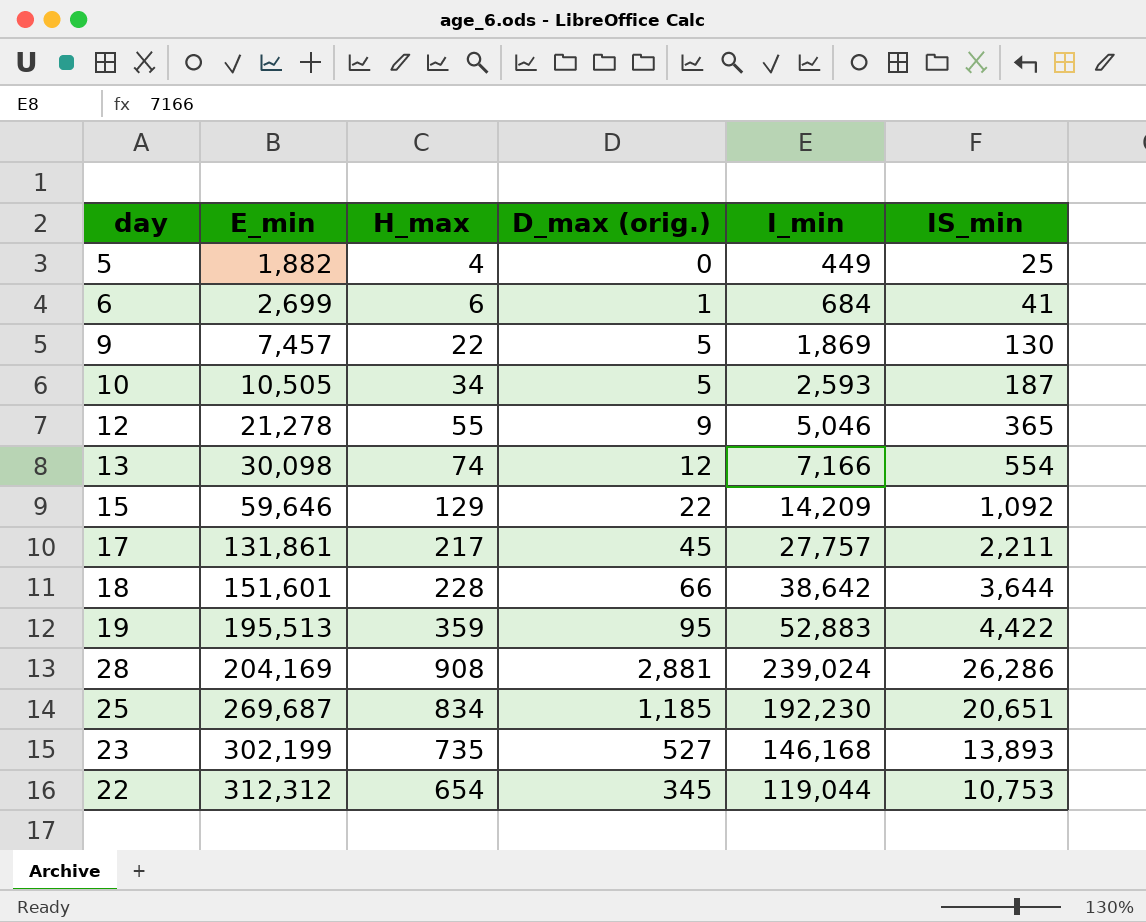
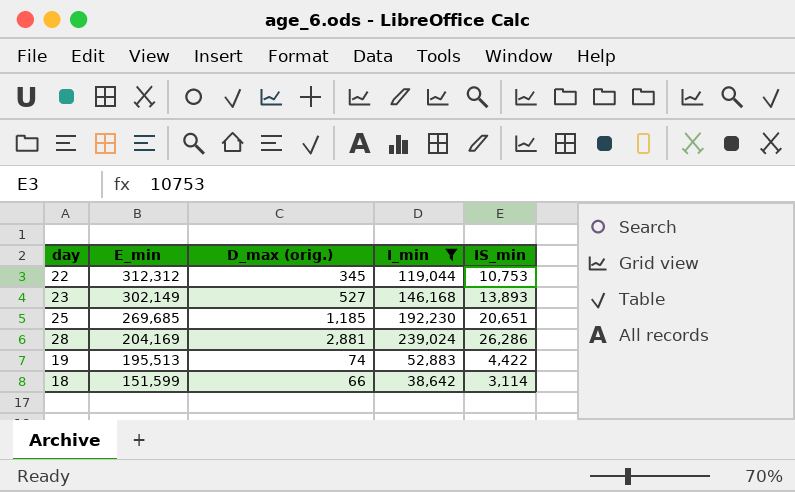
filter: none -> I_min >= 38,642
row order: E_min ascending -> E_min descending
column H_max | position: 3 -> none
23 | E_min: 302,199 -> 302,149
25 | E_min: 269,687 -> 269,685
19 | D_max (orig.): 95 -> 74
18 | E_min: 151,601 -> 151,599
18 | IS_min: 3,644 -> 3,114

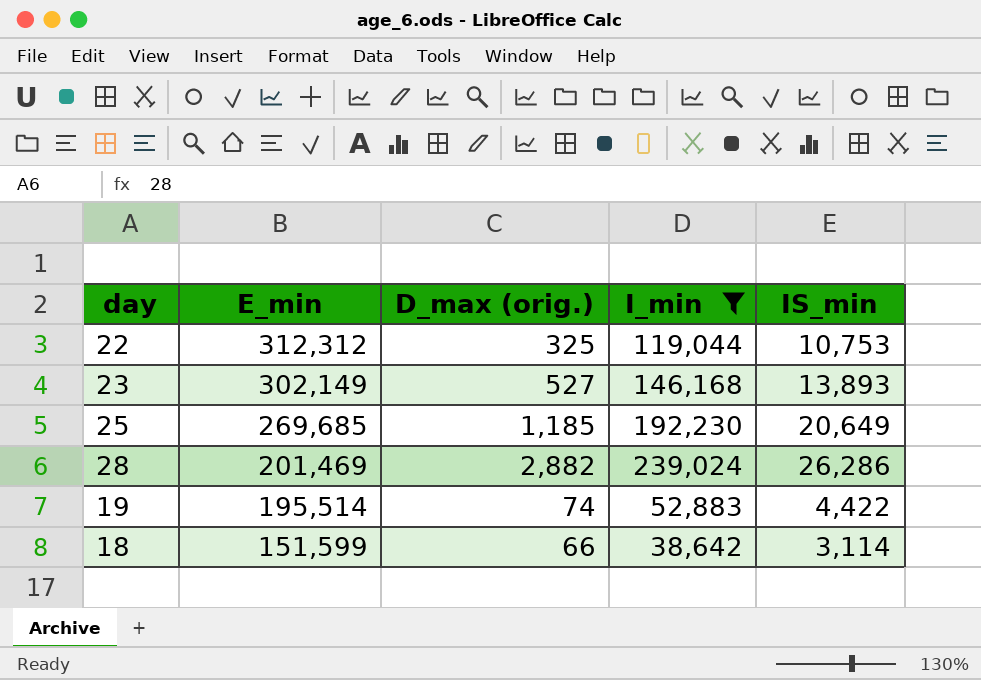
22 | D_max (orig.): 345 -> 325
25 | IS_min: 20,651 -> 20,649
28 | E_min: 204,169 -> 201,469
28 | D_max (orig.): 2,881 -> 2,882
19 | E_min: 195,513 -> 195,514

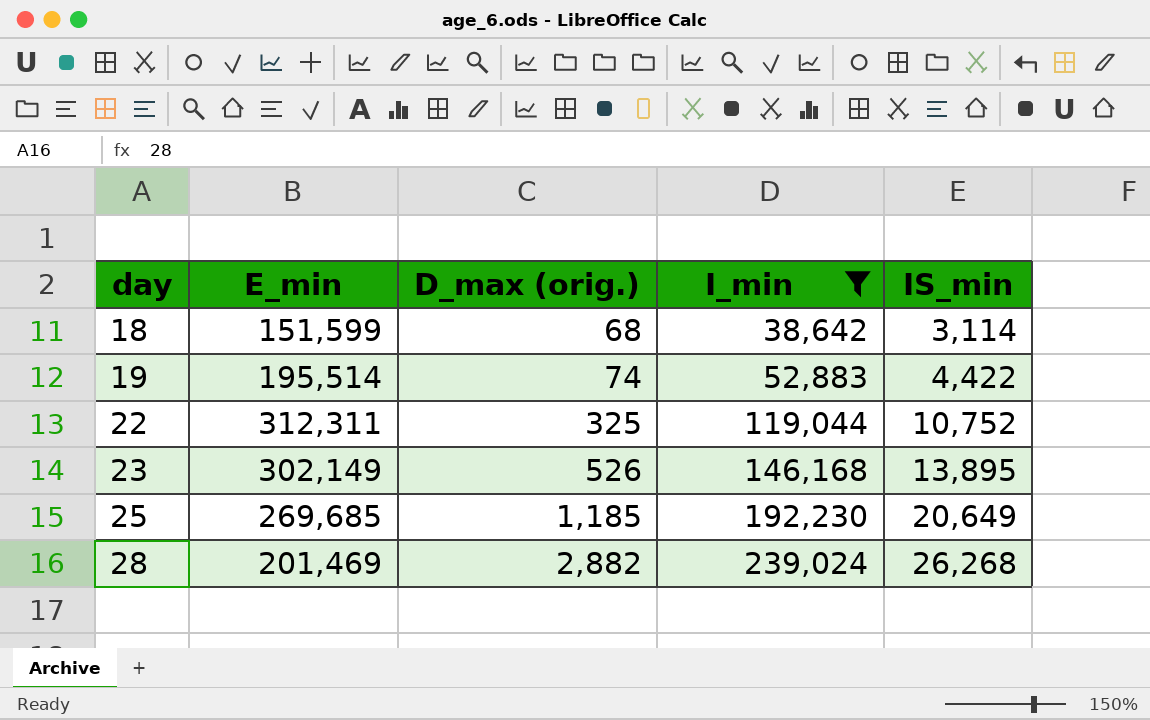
row order: E_min descending -> day ascending
18 | D_max (orig.): 66 -> 68
22 | E_min: 312,312 -> 312,311
22 | IS_min: 10,753 -> 10,752
23 | D_max (orig.): 527 -> 526
23 | IS_min: 13,893 -> 13,895
28 | IS_min: 26,286 -> 26,268

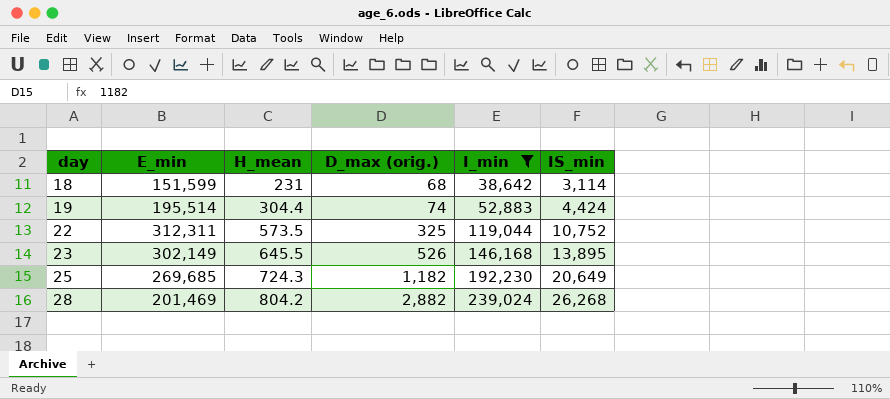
column H_mean | position: none -> 3
19 | IS_min: 4,422 -> 4,424
25 | D_max (orig.): 1,185 -> 1,182

